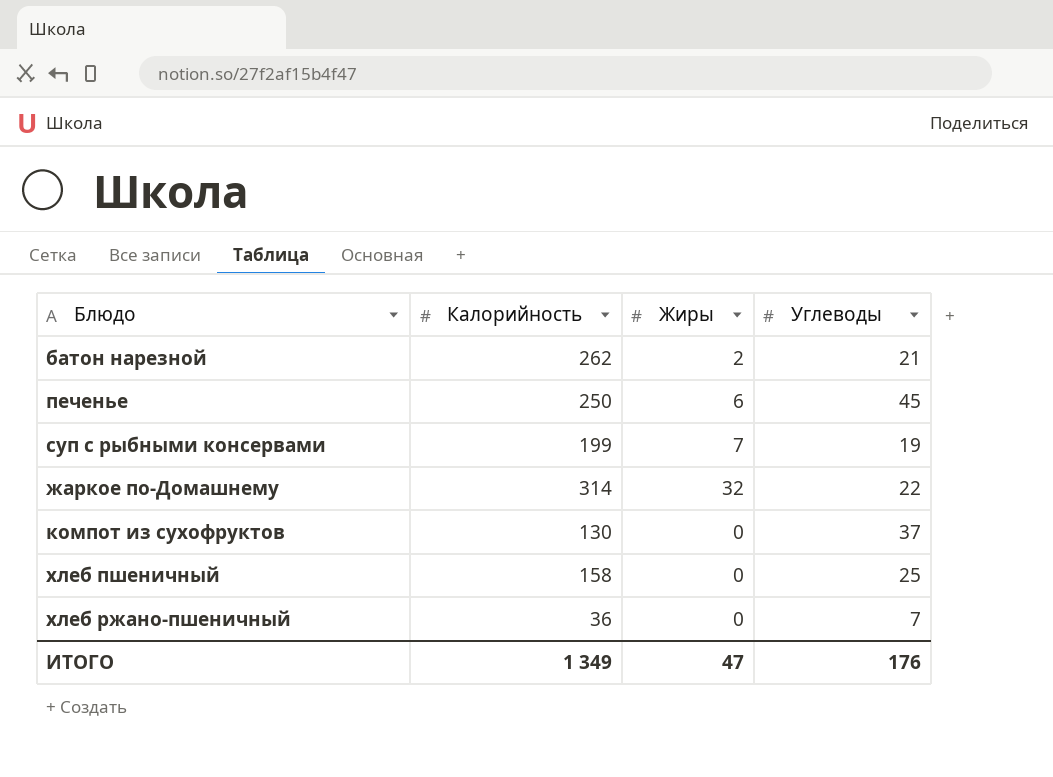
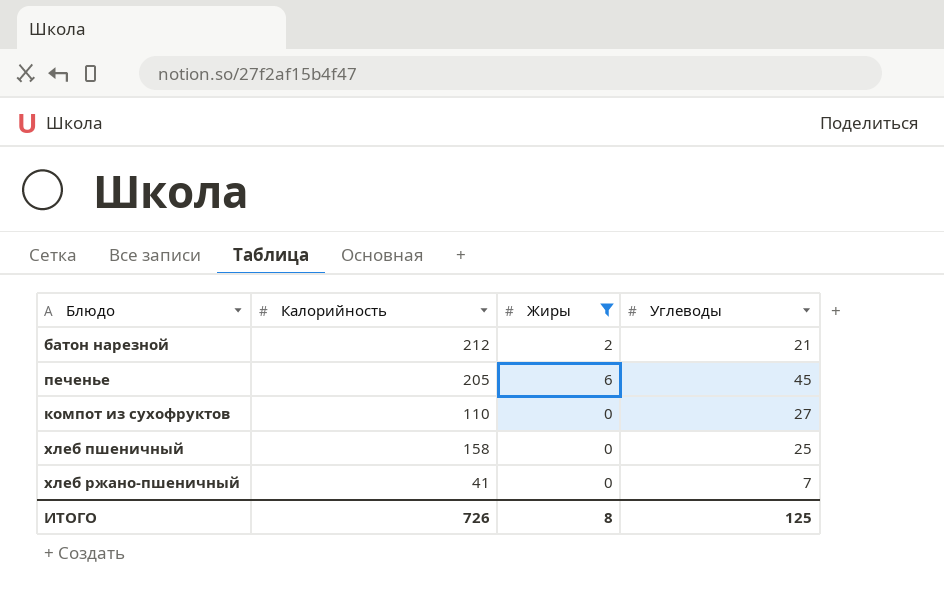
filter: none -> Жиры <= 6
батон нарезной | Калорийность: 262 -> 212
печенье | Калорийность: 250 -> 205
компот из сухофруктов | Калорийность: 130 -> 110
компот из сухофруктов | Углеводы: 37 -> 27
хлеб ржано-пшеничный | Калорийность: 36 -> 41
ИТОГО | Калорийность: 1 349 -> 726
ИТОГО | Жиры: 47 -> 8
ИТОГО | Углеводы: 176 -> 125

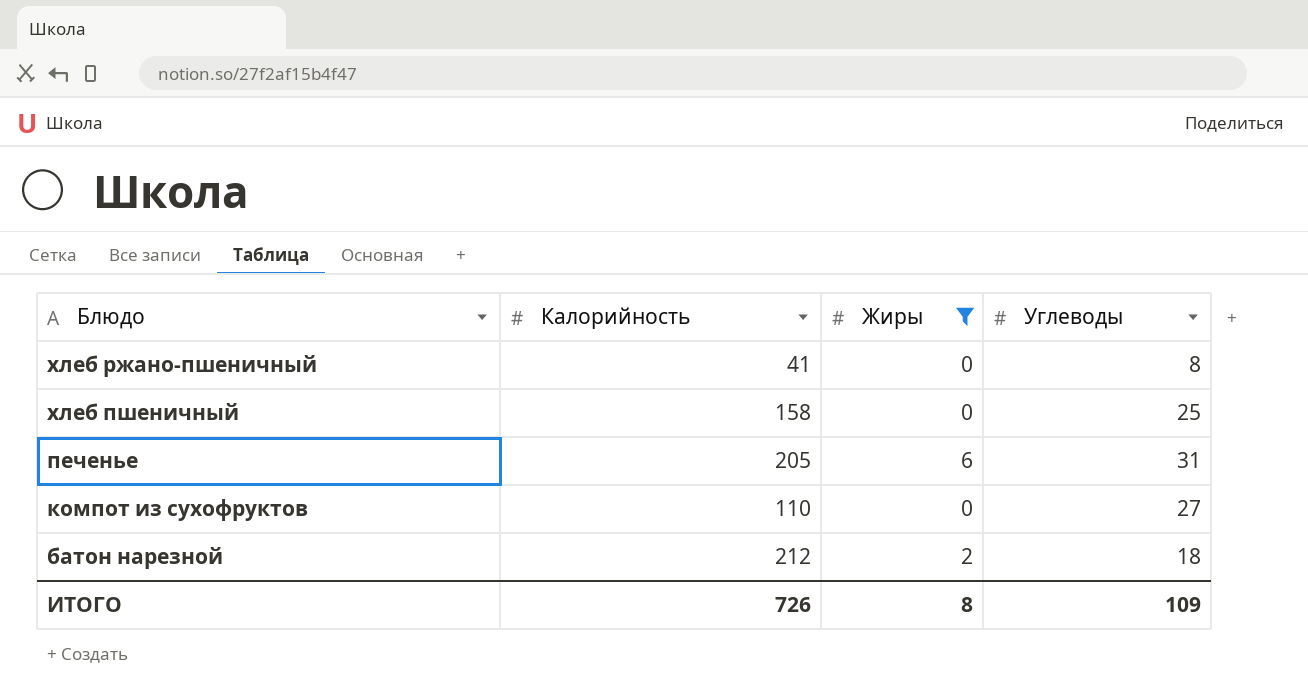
row order: none -> Блюдо descending
хлеб ржано-пшеничный | Углеводы: 7 -> 8
печенье | Углеводы: 45 -> 31
батон нарезной | Углеводы: 21 -> 18
ИТОГО | Углеводы: 125 -> 109

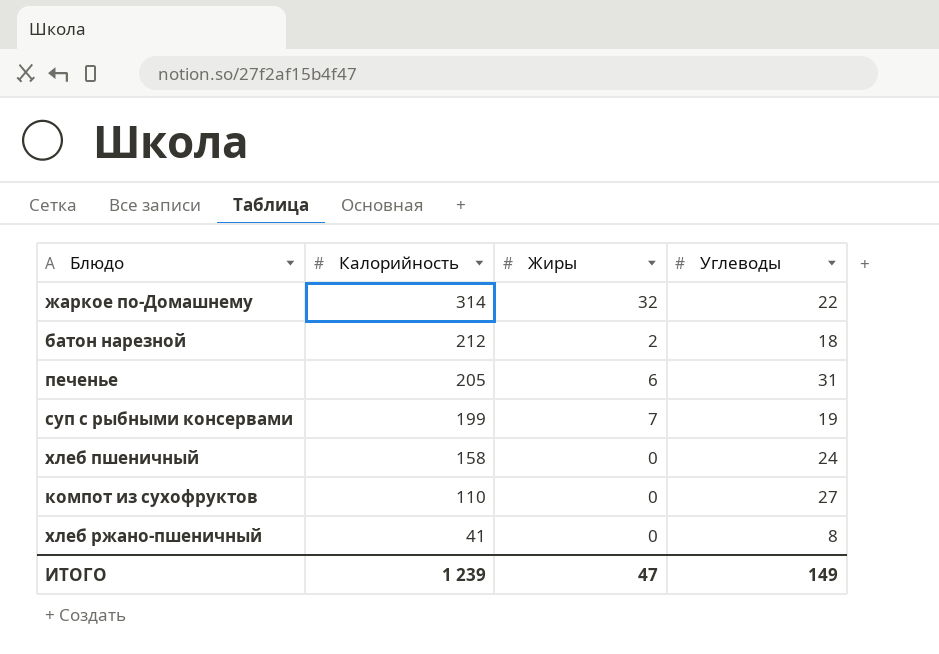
filter: Жиры <= 6 -> none
row order: Блюдо descending -> Калорийность descending
хлеб пшеничный | Углеводы: 25 -> 24
ИТОГО | Калорийность: 726 -> 1 239
ИТОГО | Жиры: 8 -> 47
ИТОГО | Углеводы: 109 -> 149

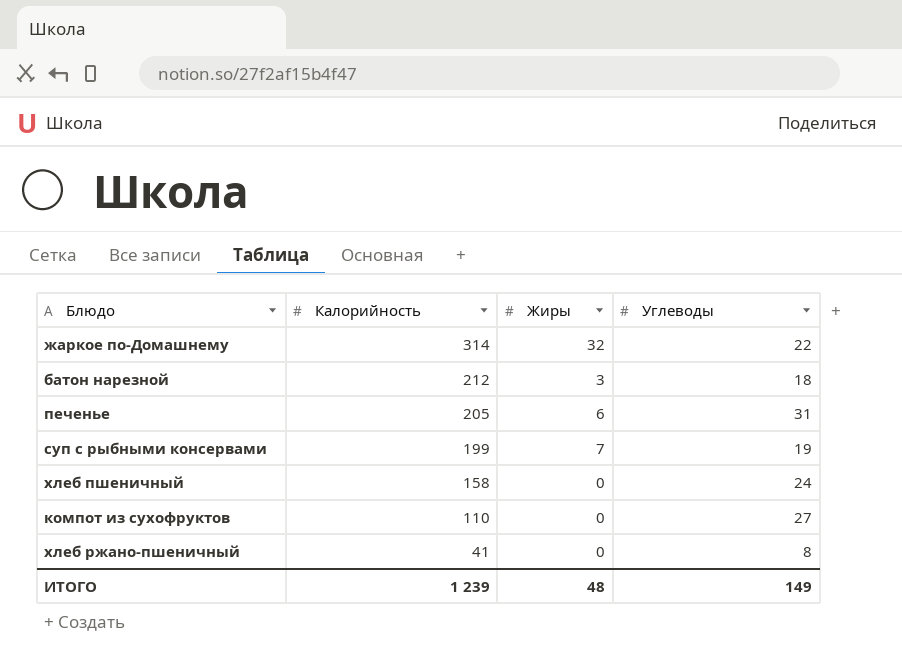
батон нарезной | Жиры: 2 -> 3
ИТОГО | Жиры: 47 -> 48

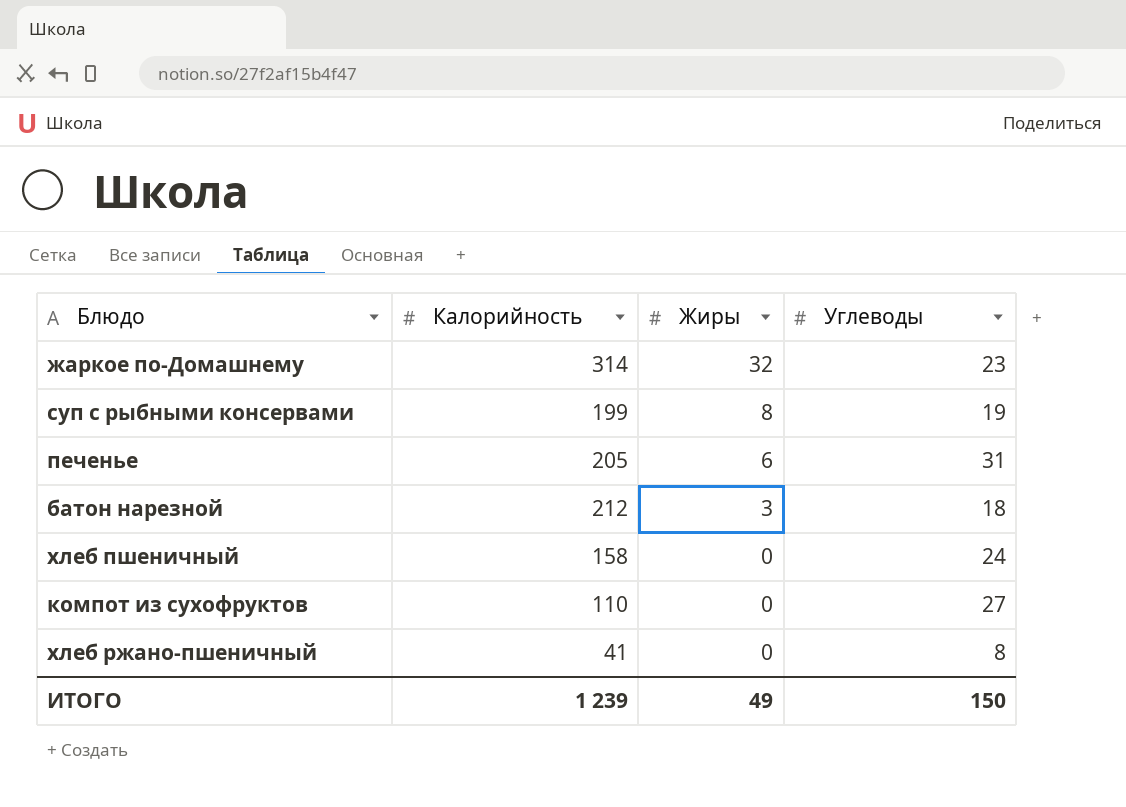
row order: Калорийность descending -> Жиры descending
жаркое по-Домашнему | Углеводы: 22 -> 23
суп с рыбными консервами | Жиры: 7 -> 8
ИТОГО | Жиры: 48 -> 49
ИТОГО | Углеводы: 149 -> 150

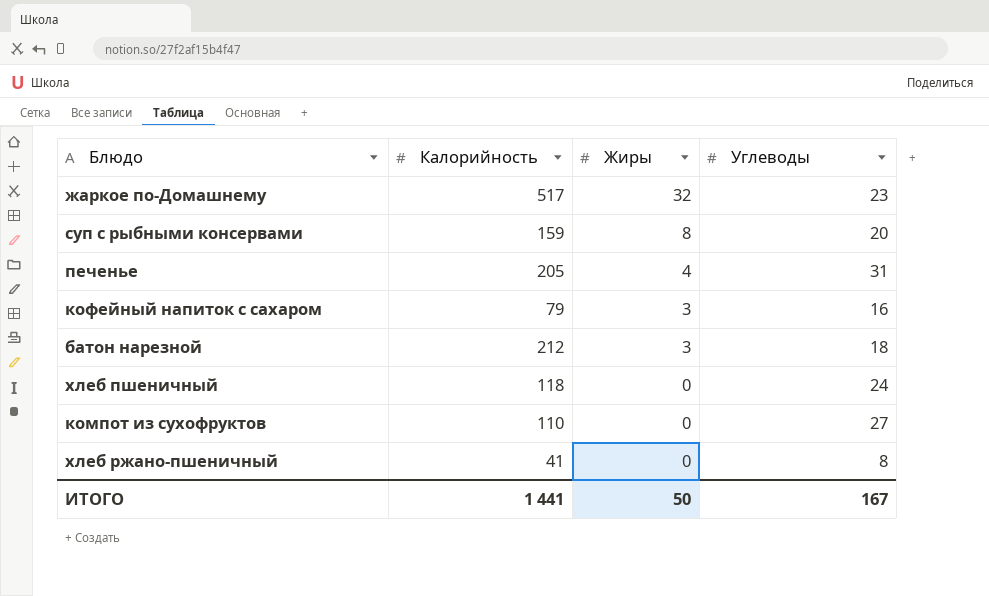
жаркое по-Домашнему | Калорийность: 314 -> 517
суп с рыбными консервами | Калорийность: 199 -> 159
суп с рыбными консервами | Углеводы: 19 -> 20
печенье | Жиры: 6 -> 4
row кофейный напиток с сахаром: none -> 79 | 3 | 16
хлеб пшеничный | Калорийность: 158 -> 118
ИТОГО | Калорийность: 1 239 -> 1 441
ИТОГО | Жиры: 49 -> 50
ИТОГО | Углеводы: 150 -> 167

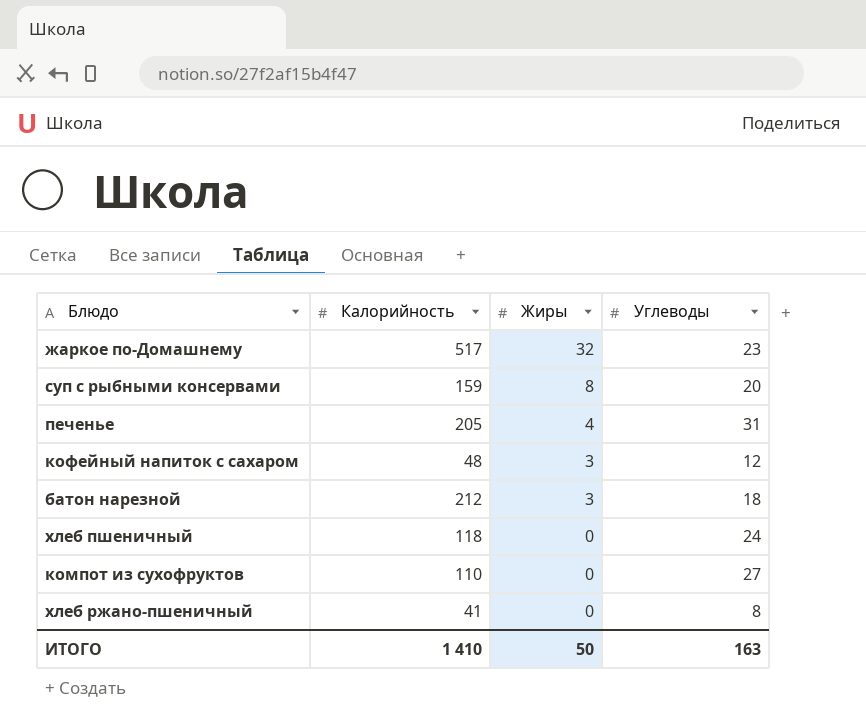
кофейный напиток с сахаром | Калорийность: 79 -> 48
кофейный напиток с сахаром | Углеводы: 16 -> 12
ИТОГО | Калорийность: 1 441 -> 1 410
ИТОГО | Углеводы: 167 -> 163

